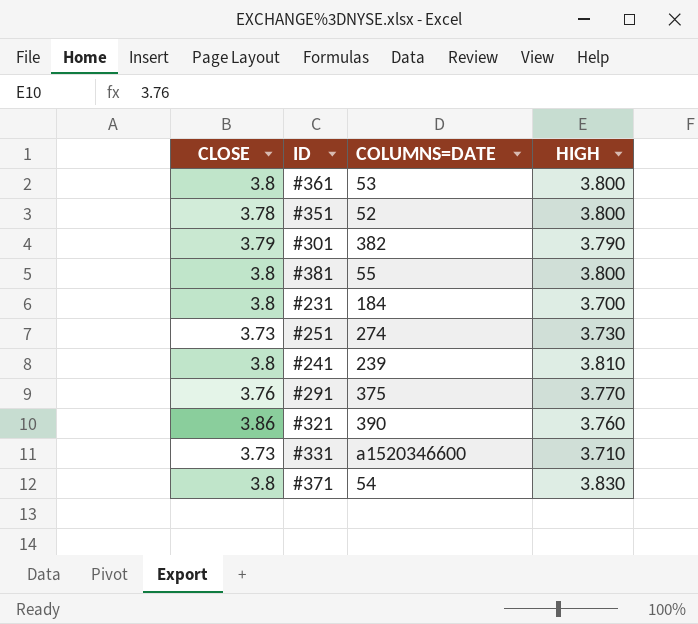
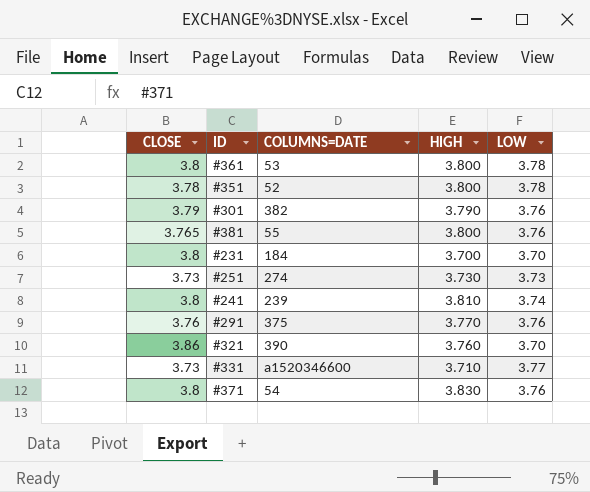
column LOW | position: none -> 5
#381 | CLOSE: 3.8 -> 3.765

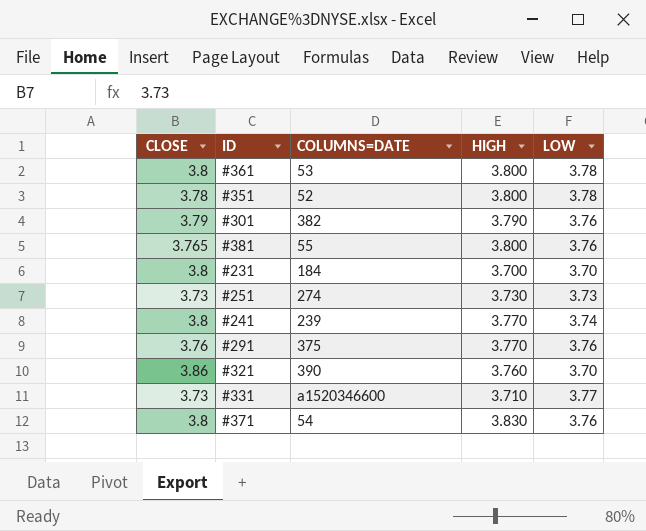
#241 | HIGH: 3.810 -> 3.770

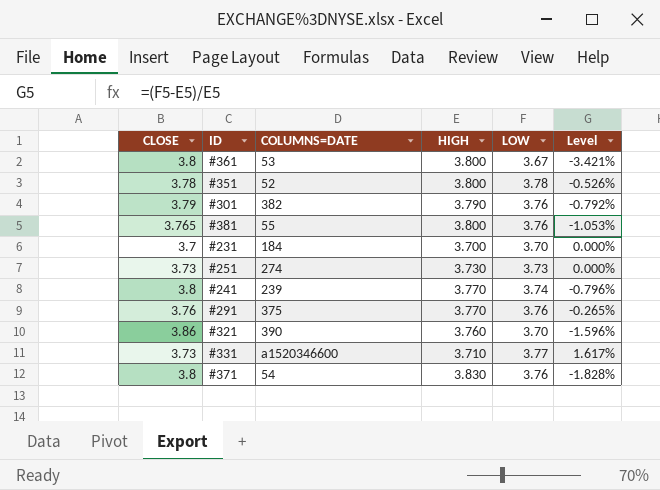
column Level | formula: none -> ([LOW] - [HIGH]) / [HIGH]
#361 | LOW: 3.78 -> 3.67
#231 | CLOSE: 3.8 -> 3.7

